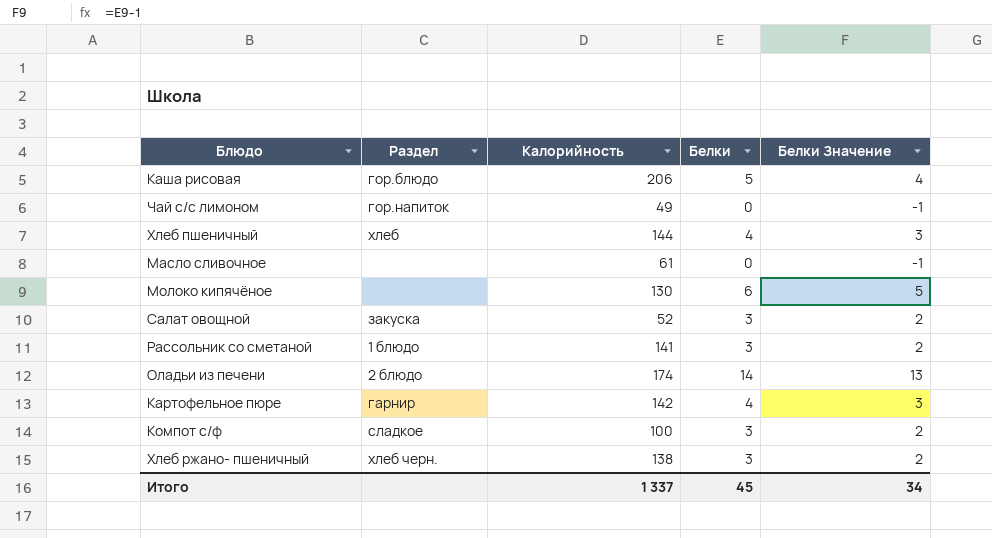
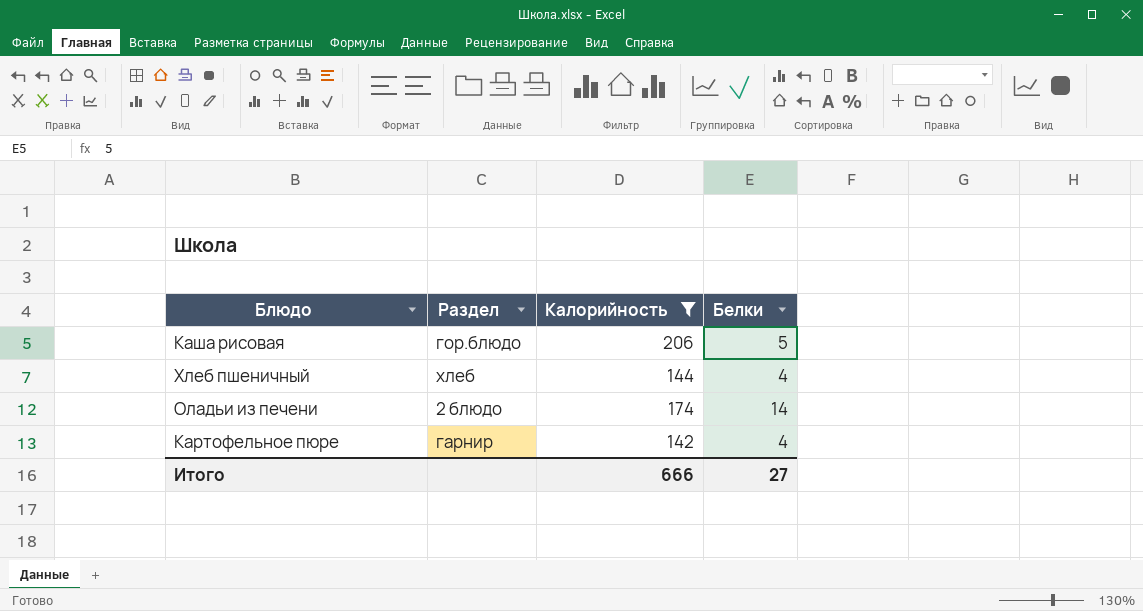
filter: none -> Калорийность >= 142
column Белки Значение | formula: [Белки] - 1 -> none
Итого | Калорийность: 1 337 -> 666
Итого | Белки: 45 -> 27

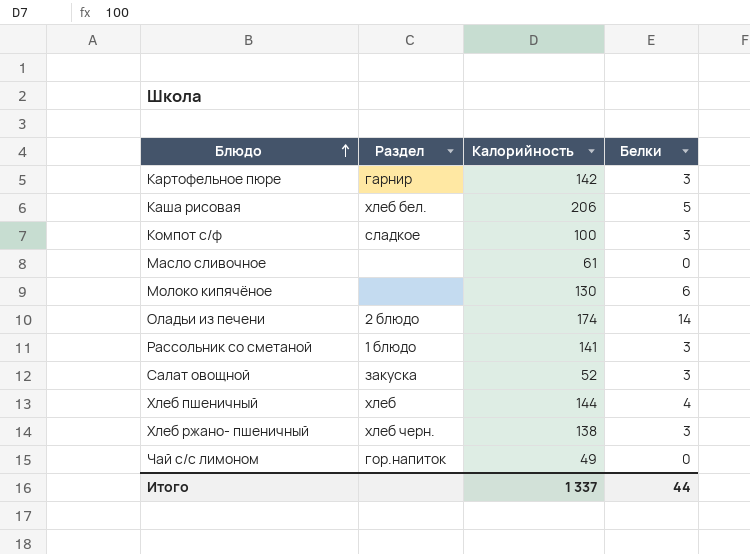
filter: Калорийность >= 142 -> none
row order: none -> Блюдо ascending
Картофельное пюре | Белки: 4 -> 3
Каша рисовая | Раздел: гор.блюдо -> хлеб бел.
Итого | Калорийность: 666 -> 1 337
Итого | Белки: 27 -> 44

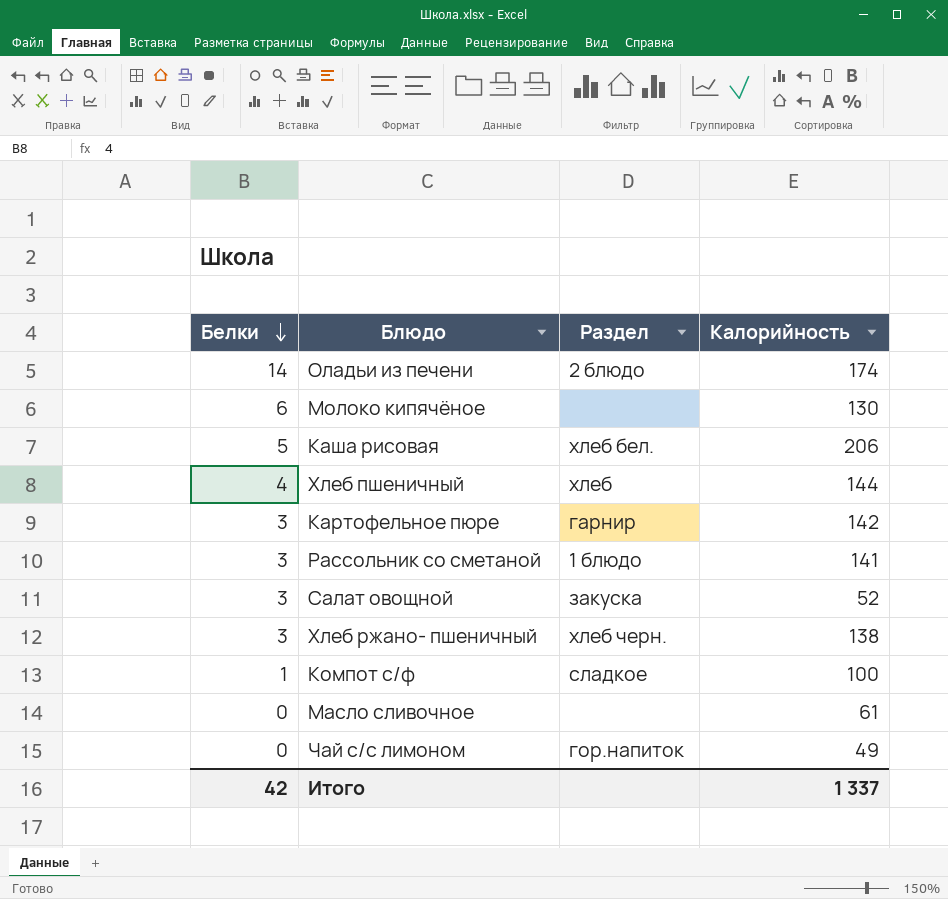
row order: Блюдо ascending -> Белки descending
column Белки | position: 4 -> 1
Компот с/ф | Белки: 3 -> 1
Итого | Белки: 44 -> 42

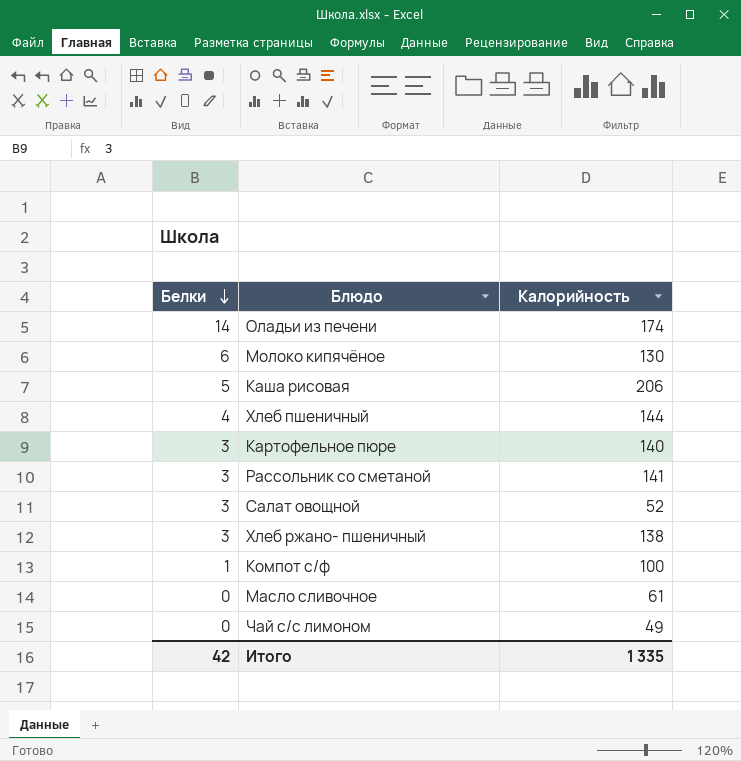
column Раздел | position: 3 -> none
Картофельное пюре | Калорийность: 142 -> 140
Итого | Калорийность: 1 337 -> 1 335

